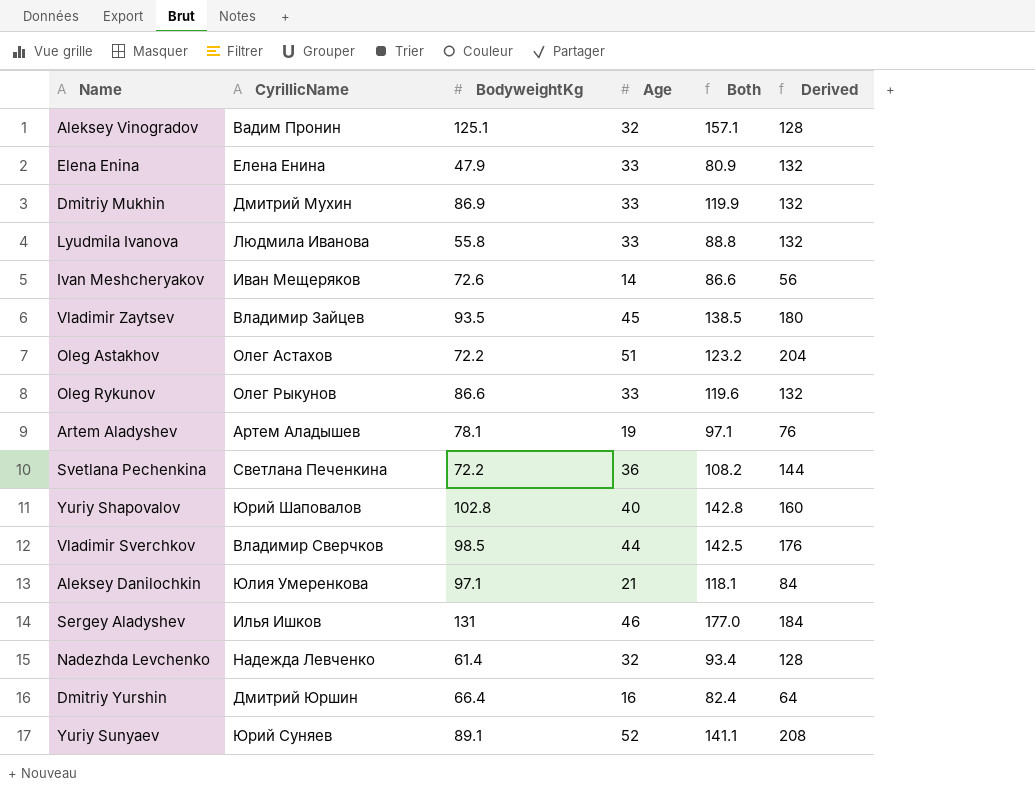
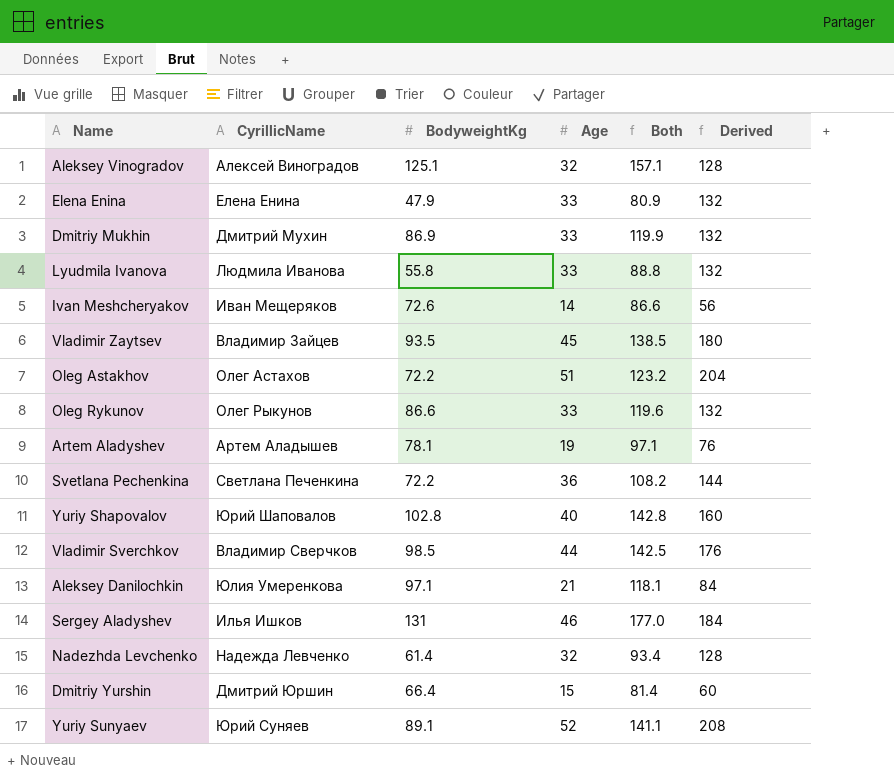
Aleksey Vinogradov | CyrillicName: Вадим Пронин -> Алексей Виноградов
Dmitriy Yurshin | Age: 16 -> 15
Dmitriy Yurshin | Both: 82.4 -> 81.4
Dmitriy Yurshin | Derived: 64 -> 60

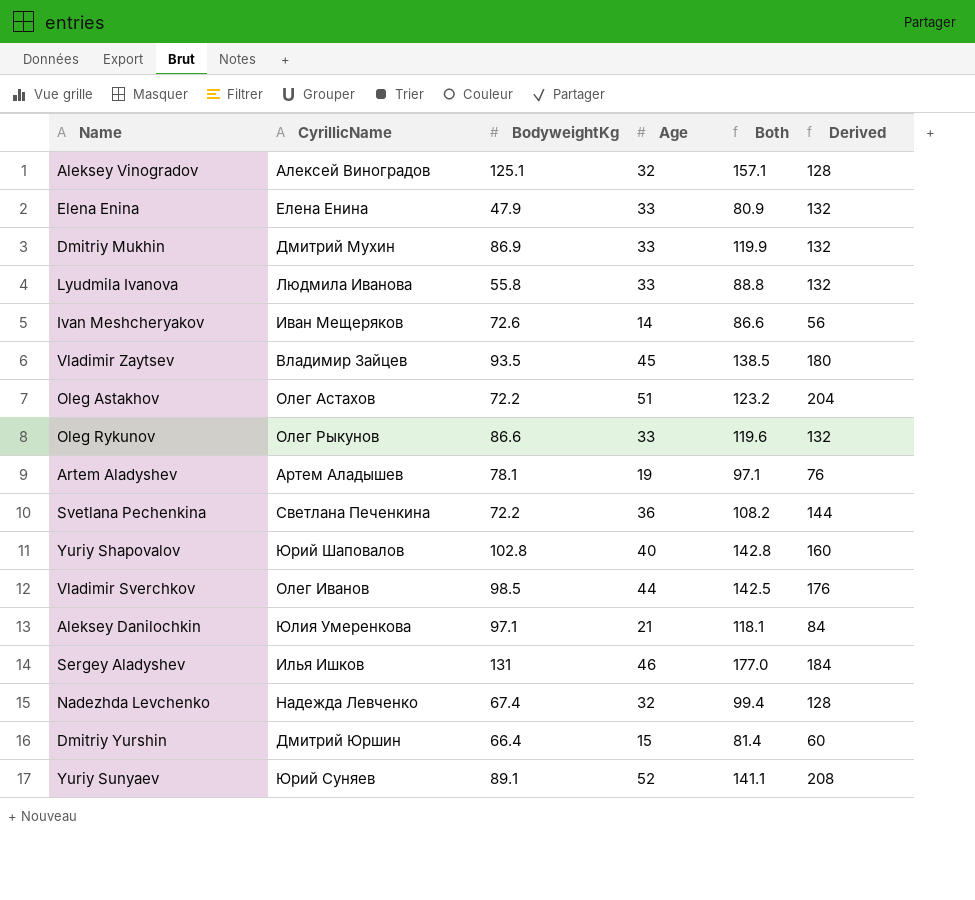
Vladimir Sverchkov | CyrillicName: Владимир Сверчков -> Олег Иванов
Nadezhda Levchenko | BodyweightKg: 61.4 -> 67.4
Nadezhda Levchenko | Both: 93.4 -> 99.4

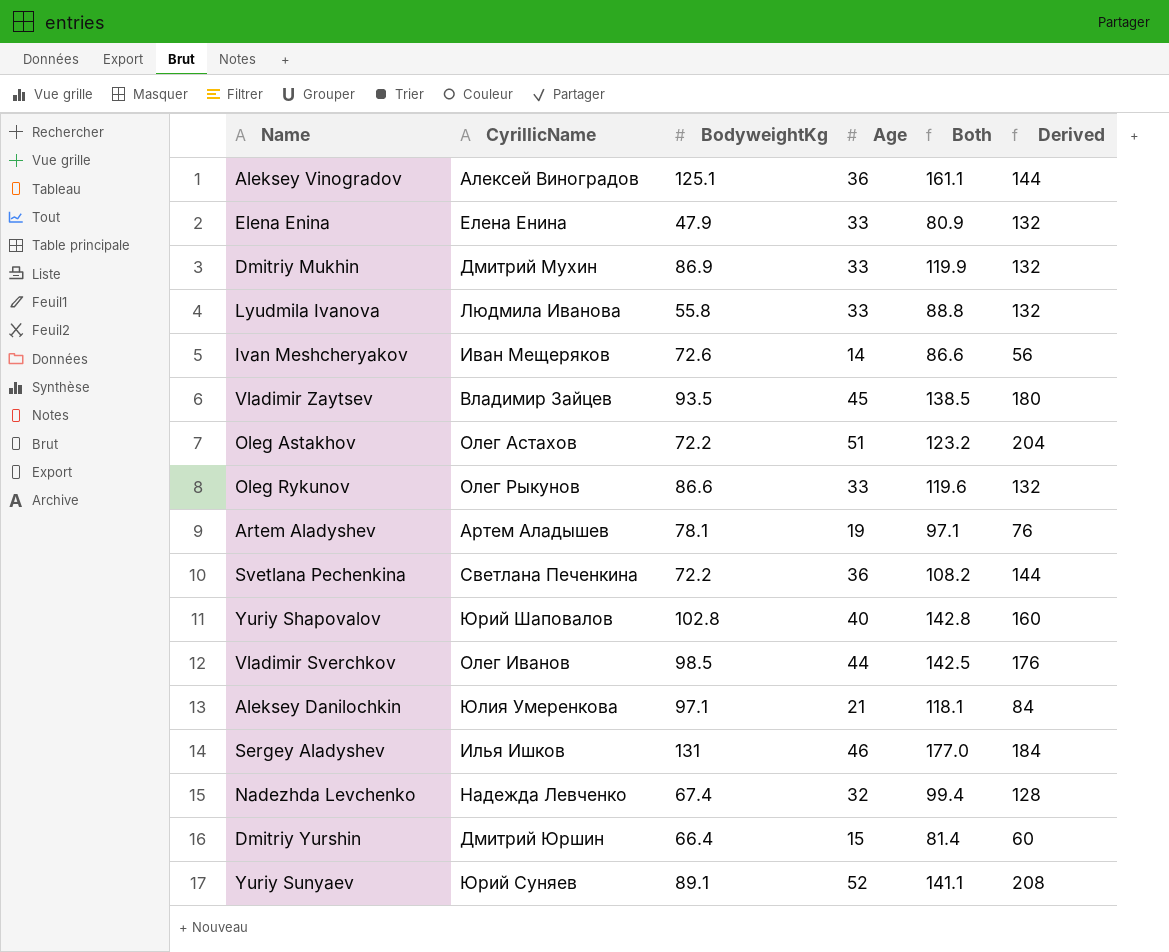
Aleksey Vinogradov | Age: 32 -> 36
Aleksey Vinogradov | Both: 157.1 -> 161.1
Aleksey Vinogradov | Derived: 128 -> 144

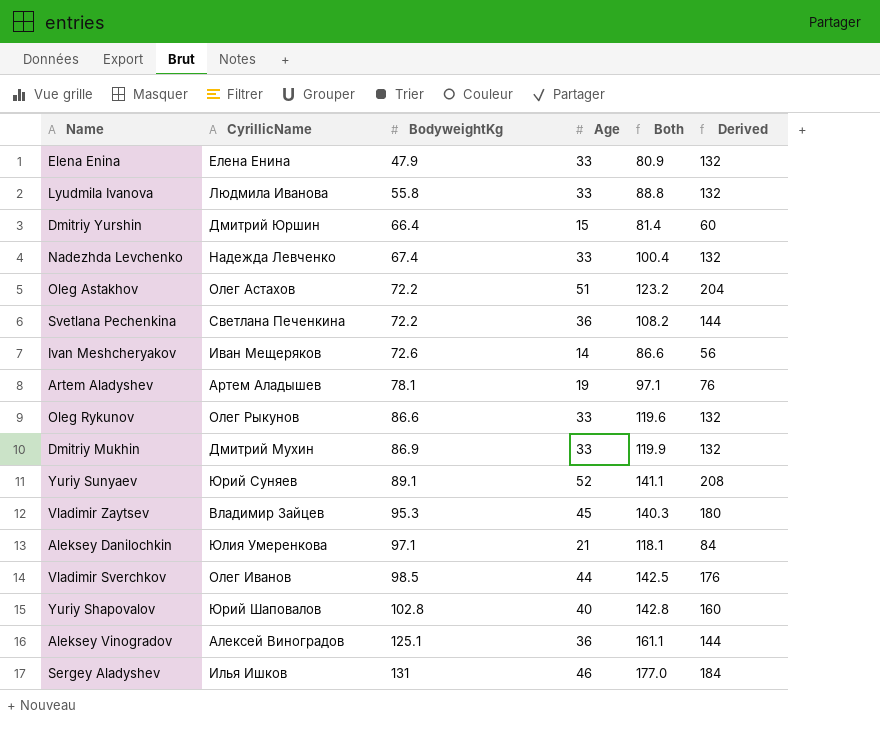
row order: none -> BodyweightKg ascending
Nadezhda Levchenko | Age: 32 -> 33
Nadezhda Levchenko | Both: 99.4 -> 100.4
Nadezhda Levchenko | Derived: 128 -> 132
Vladimir Zaytsev | BodyweightKg: 93.5 -> 95.3
Vladimir Zaytsev | Both: 138.5 -> 140.3

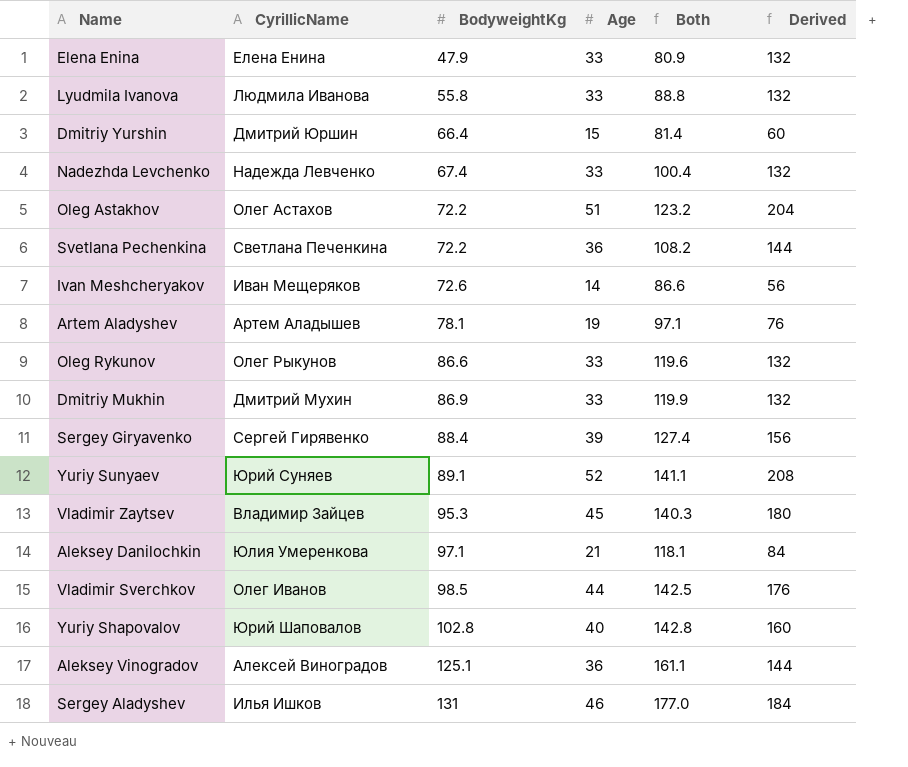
row Sergey Giryavenko: none -> Сергей Гирявенко | 88.4 | 39 | 127.4 | 156

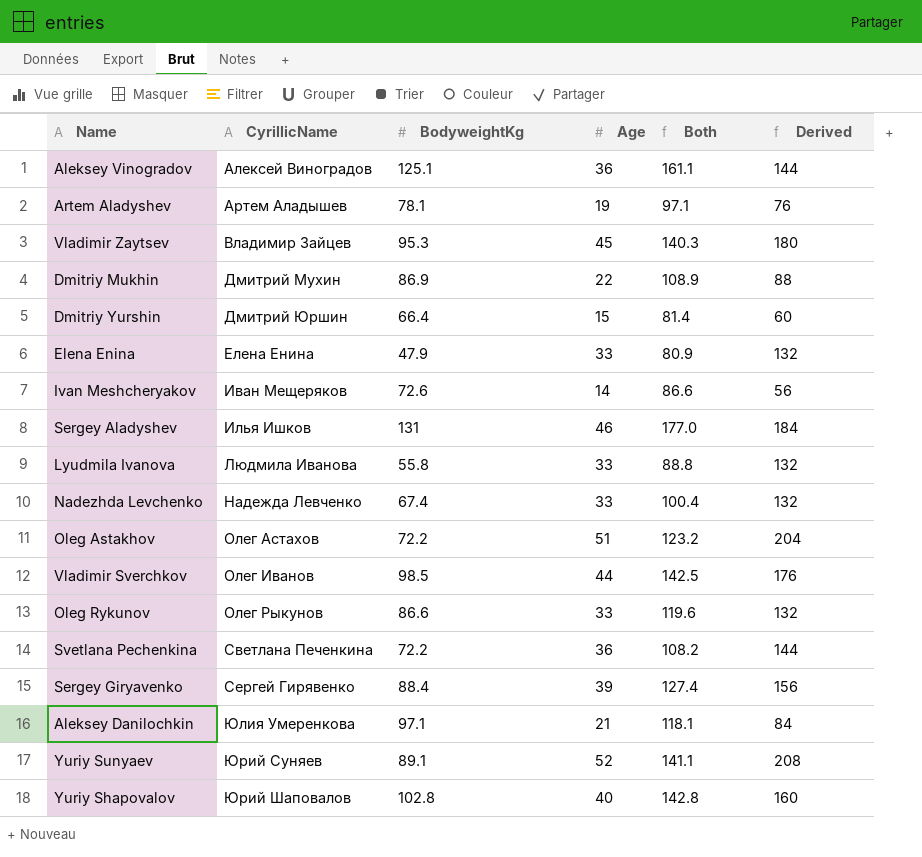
row order: BodyweightKg ascending -> CyrillicName ascending
Dmitriy Mukhin | Age: 33 -> 22
Dmitriy Mukhin | Both: 119.9 -> 108.9
Dmitriy Mukhin | Derived: 132 -> 88

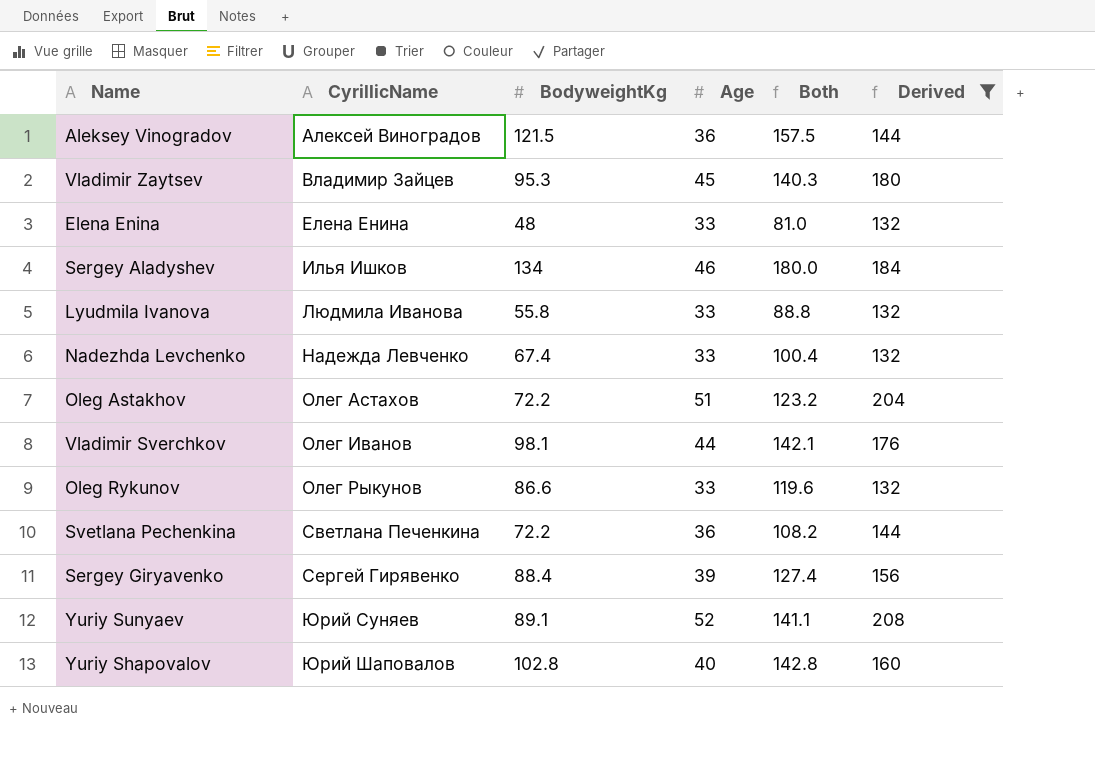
filter: none -> Derived >= 132
Aleksey Vinogradov | BodyweightKg: 125.1 -> 121.5
Aleksey Vinogradov | Both: 161.1 -> 157.5
Elena Enina | BodyweightKg: 47.9 -> 48
Elena Enina | Both: 80.9 -> 81.0
Sergey Aladyshev | BodyweightKg: 131 -> 134
Sergey Aladyshev | Both: 177.0 -> 180.0
Vladimir Sverchkov | BodyweightKg: 98.5 -> 98.1
Vladimir Sverchkov | Both: 142.5 -> 142.1

